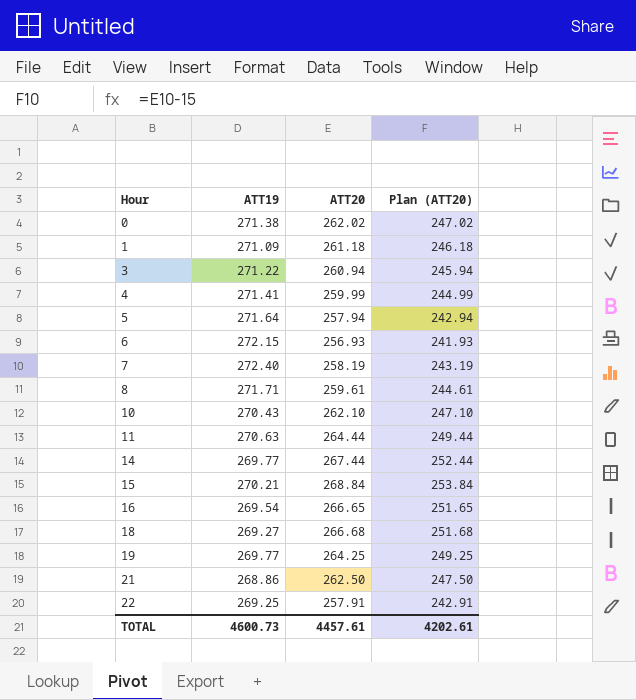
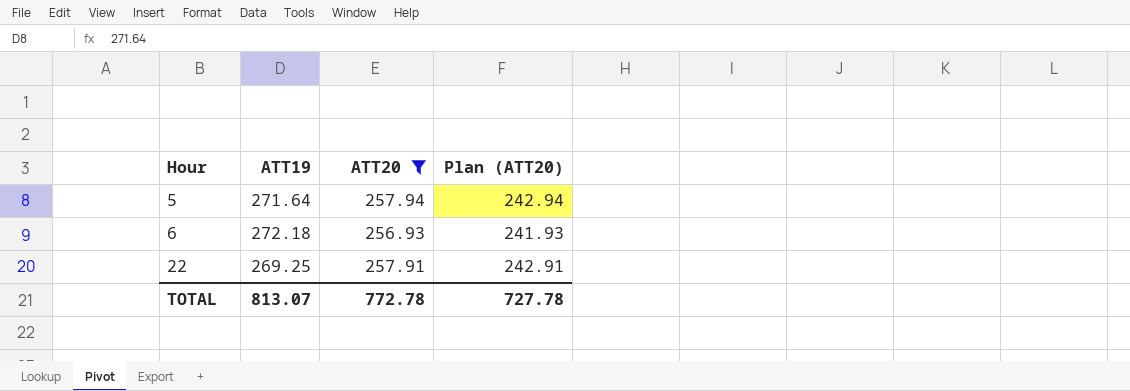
filter: none -> ATT20 <= 257.94
6 | ATT19: 272.15 -> 272.18
TOTAL | ATT19: 4600.73 -> 813.07
TOTAL | ATT20: 4457.61 -> 772.78
TOTAL | Plan (ATT20): 4202.61 -> 727.78

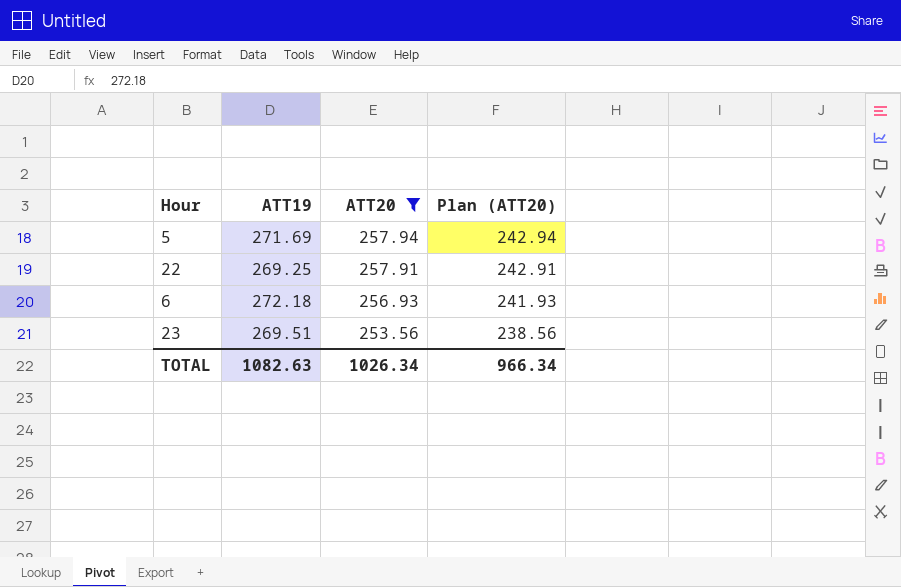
row order: Hour ascending -> ATT20 descending
5 | ATT19: 271.64 -> 271.69
row 23: none -> 269.51 | 253.56 | 238.56
TOTAL | ATT19: 813.07 -> 1082.63
TOTAL | ATT20: 772.78 -> 1026.34
TOTAL | Plan (ATT20): 727.78 -> 966.34

